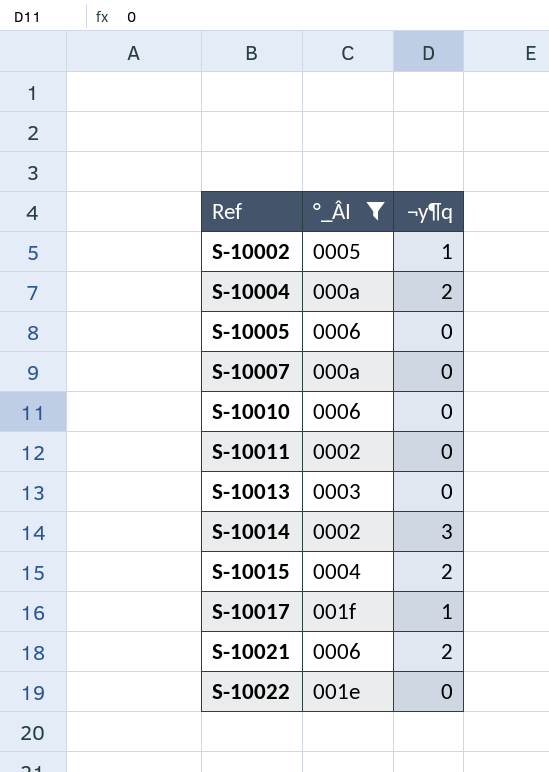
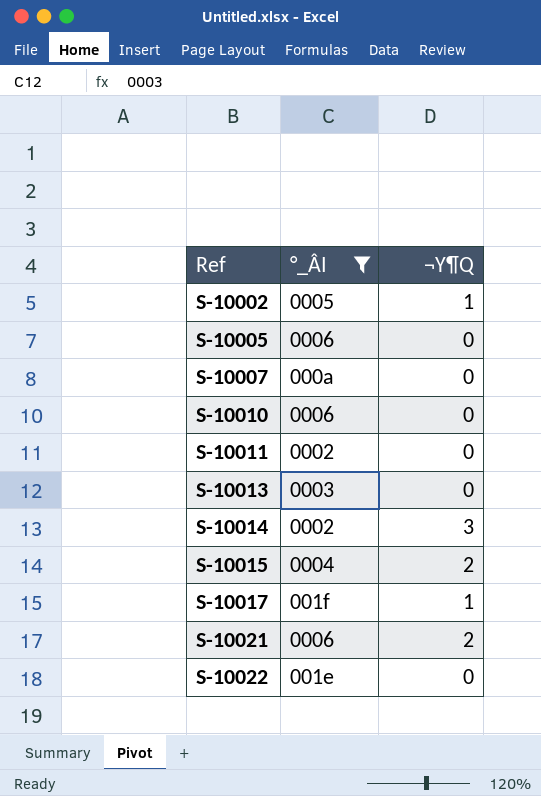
column name: ¬y¶q -> ¬Y¶Q
row S-10004: 000a | 2 -> none

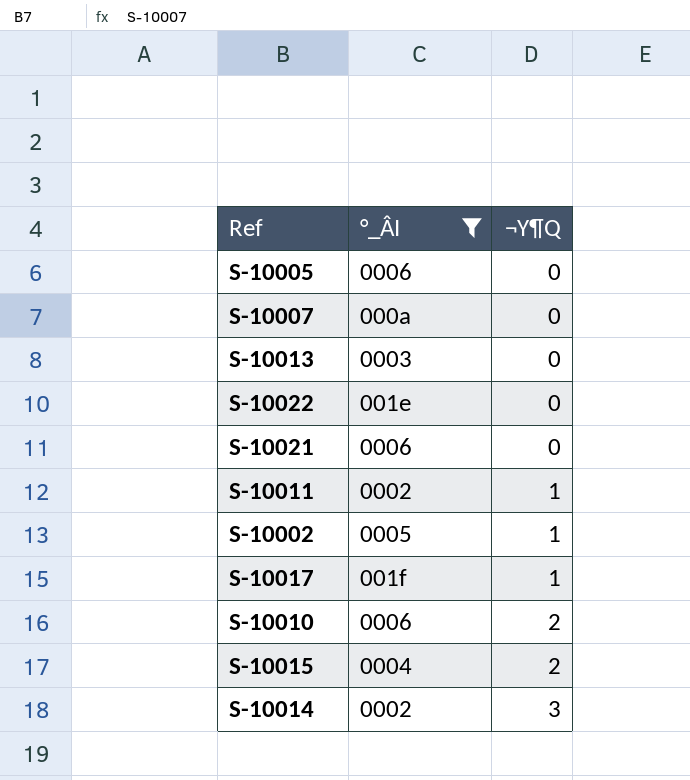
row order: Ref ascending -> ¬Y¶Q ascending
S-10021 | ¬Y¶Q: 2 -> 0
S-10011 | ¬Y¶Q: 0 -> 1
S-10010 | ¬Y¶Q: 0 -> 2

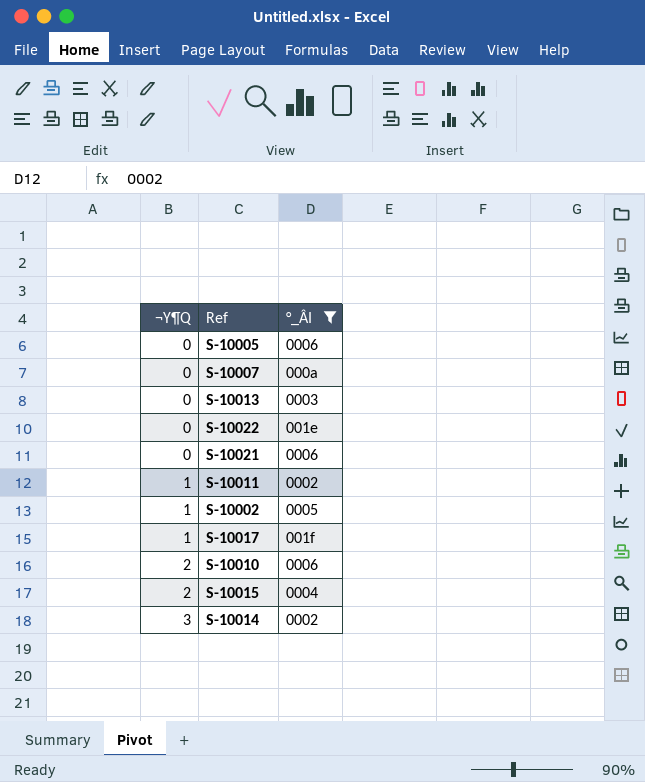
column ¬Y¶Q | position: 3 -> 1

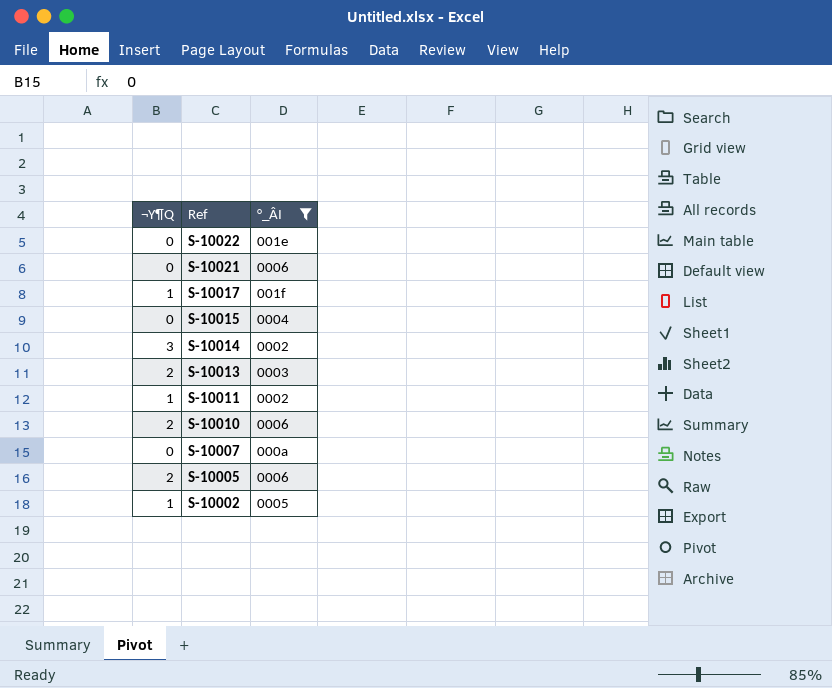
row order: ¬Y¶Q ascending -> Ref descending
S-10015 | ¬Y¶Q: 2 -> 0
S-10013 | ¬Y¶Q: 0 -> 2
S-10005 | ¬Y¶Q: 0 -> 2

